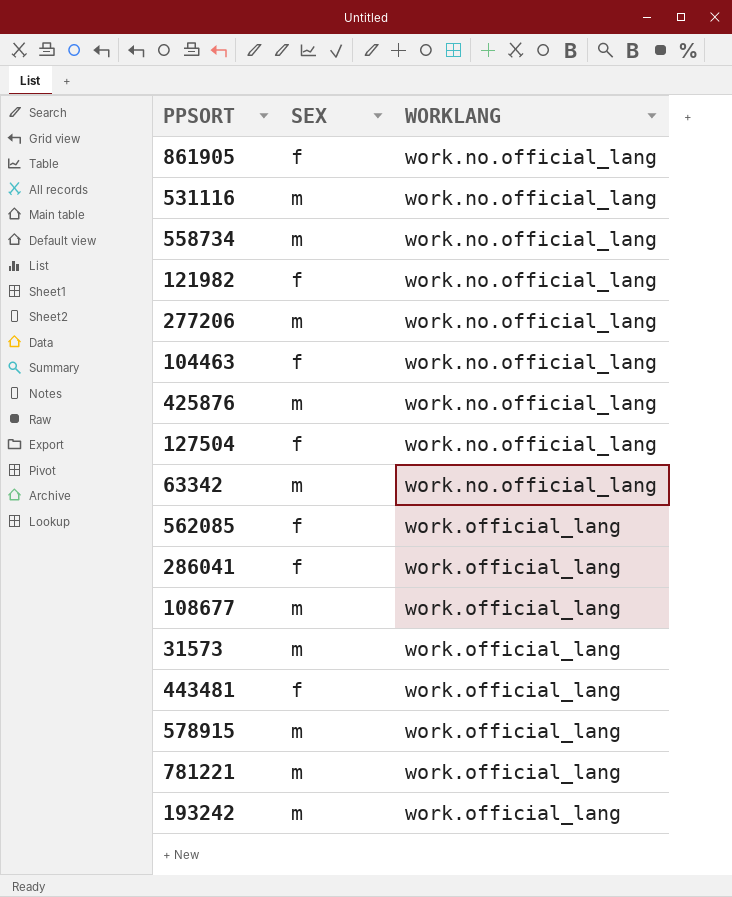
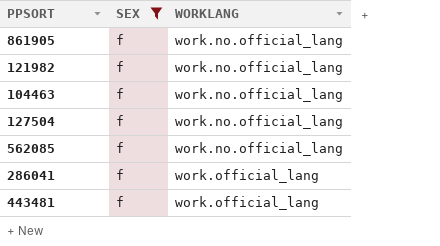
filter: none -> SEX = f
562085 | WORKLANG: work.official_lang -> work.no.official_lang

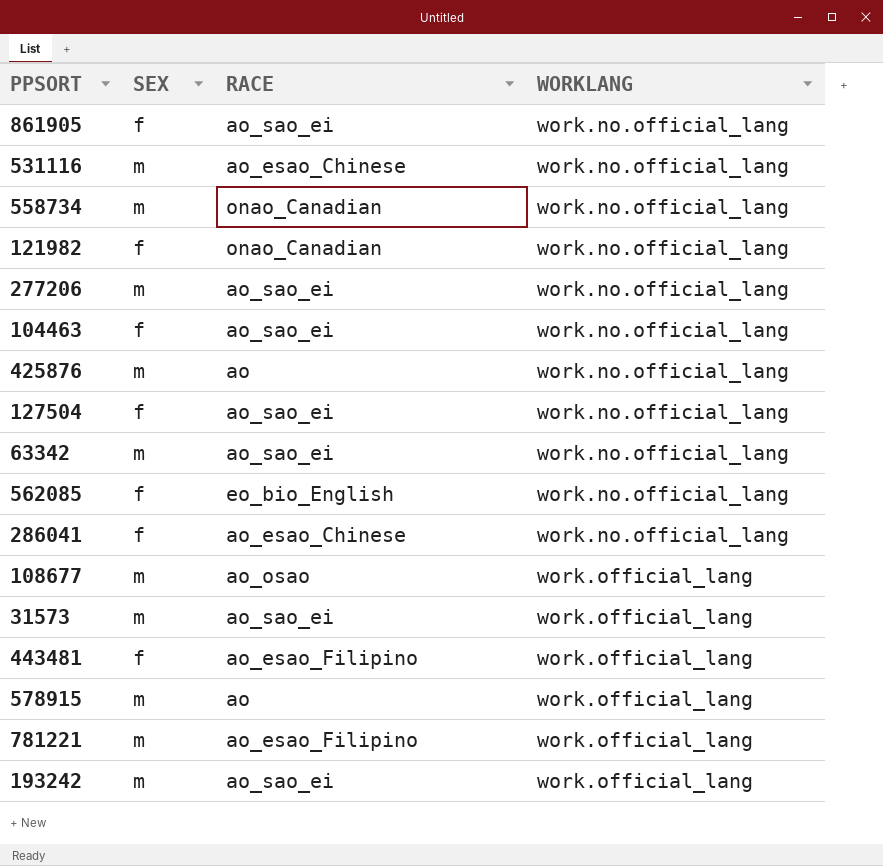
filter: SEX = f -> none
column RACE | position: none -> 3
286041 | WORKLANG: work.official_lang -> work.no.official_lang

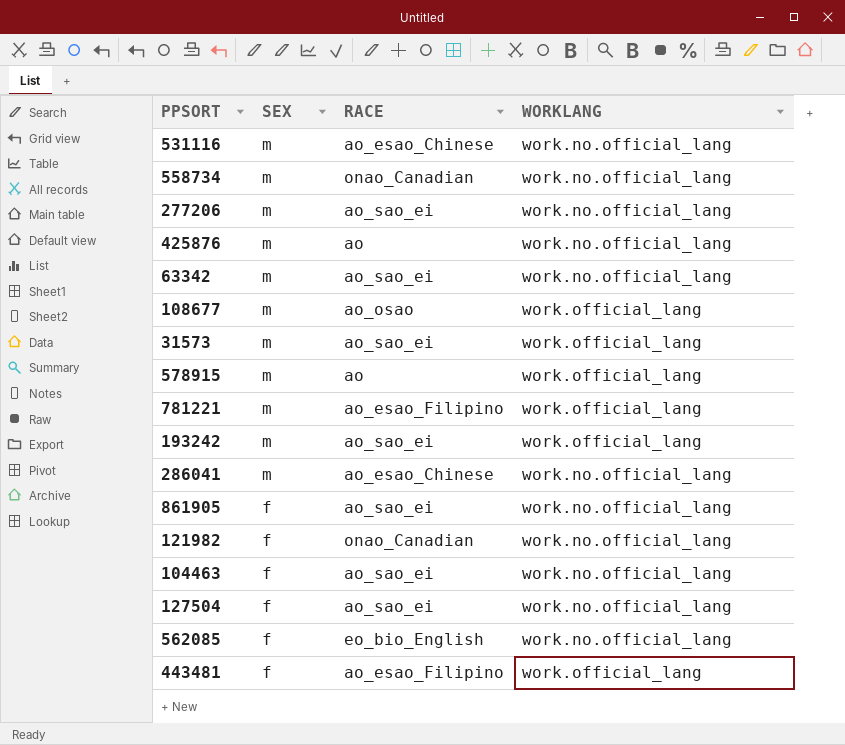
row order: WORKLANG ascending -> SEX descending
286041 | SEX: f -> m

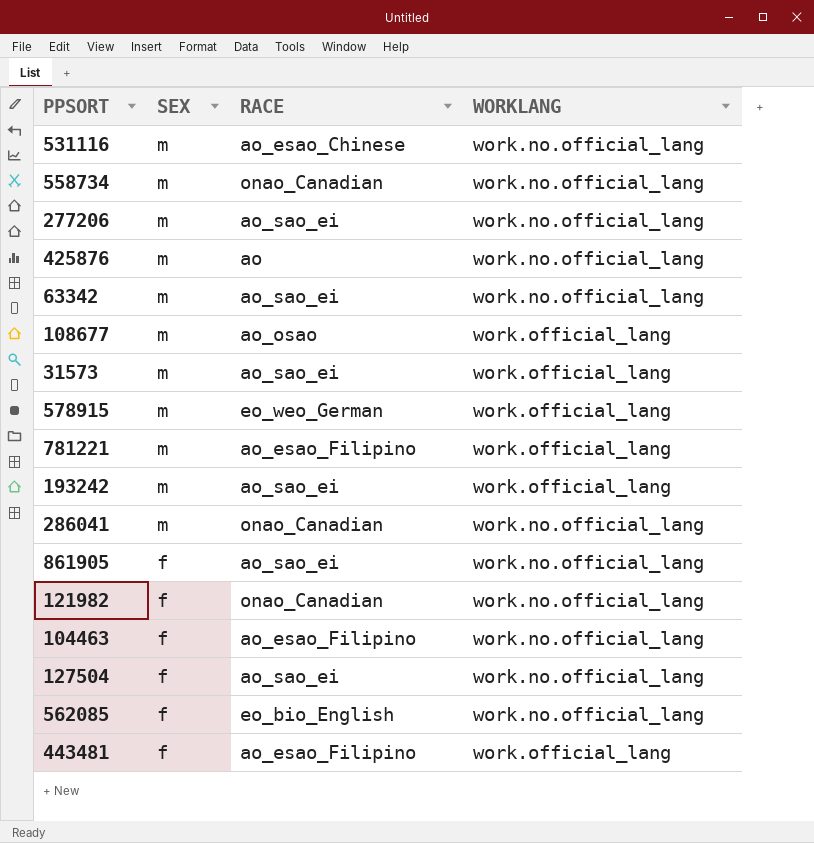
578915 | RACE: ao -> eo_weo_German
286041 | RACE: ao_esao_Chinese -> onao_Canadian
104463 | RACE: ao_sao_ei -> ao_esao_Filipino

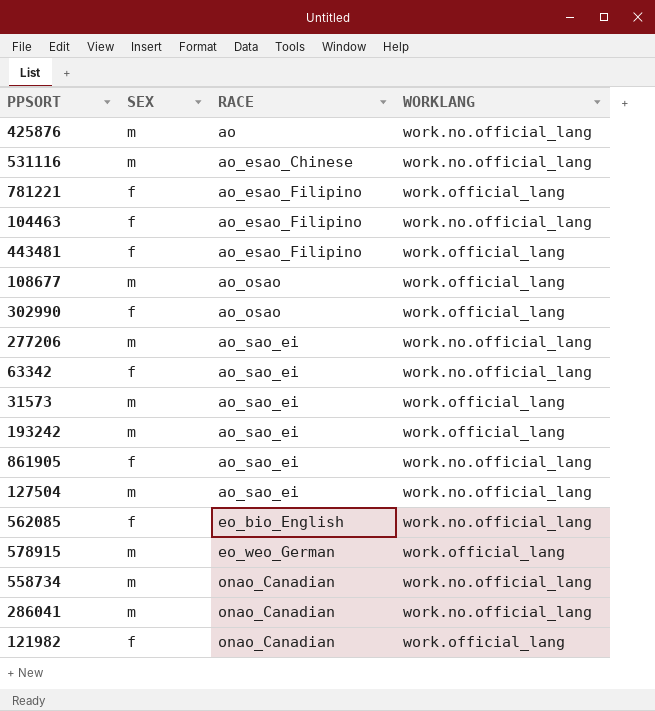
row order: SEX descending -> RACE ascending
781221 | SEX: m -> f
row 302990: none -> f | ao_osao | work.official_lang
63342 | SEX: m -> f
127504 | SEX: f -> m
121982 | WORKLANG: work.no.official_lang -> work.official_lang

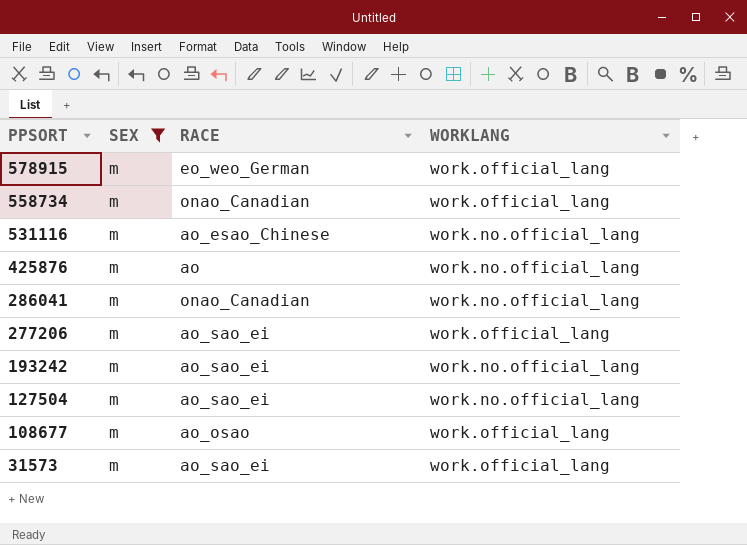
filter: none -> SEX = m
row order: RACE ascending -> PPSORT descending
558734 | WORKLANG: work.no.official_lang -> work.official_lang
277206 | WORKLANG: work.no.official_lang -> work.official_lang
193242 | WORKLANG: work.official_lang -> work.no.official_lang

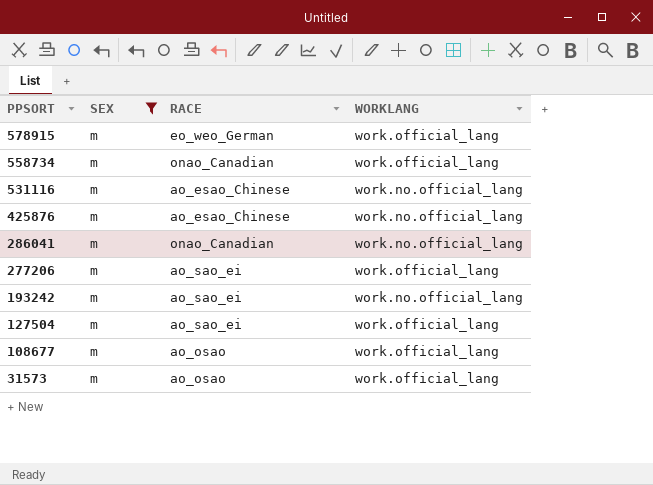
425876 | RACE: ao -> ao_esao_Chinese
127504 | WORKLANG: work.no.official_lang -> work.official_lang
31573 | RACE: ao_sao_ei -> ao_osao

